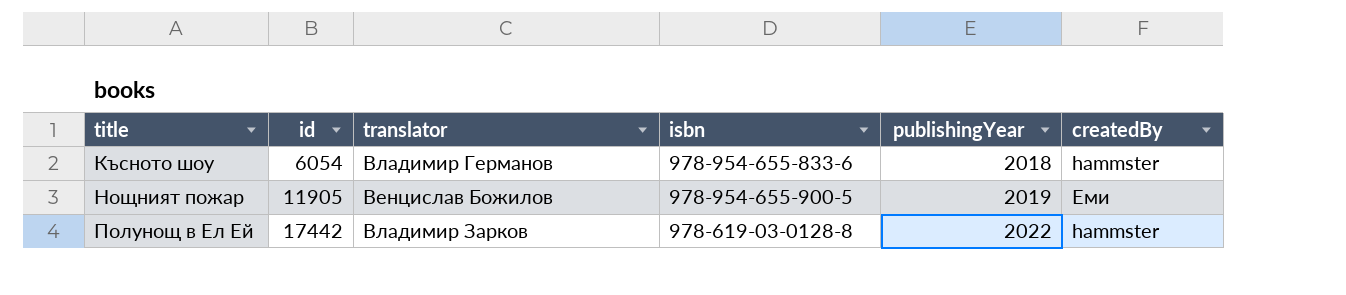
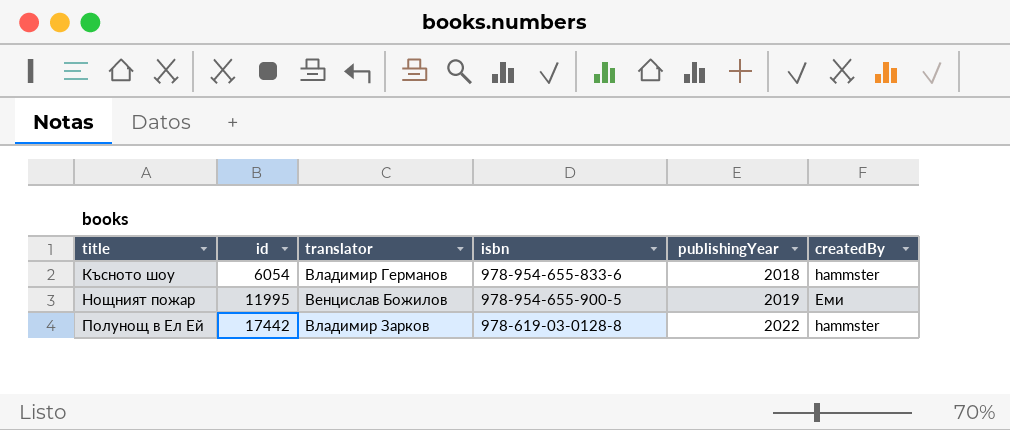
Нощният пожар | id: 11905 -> 11995

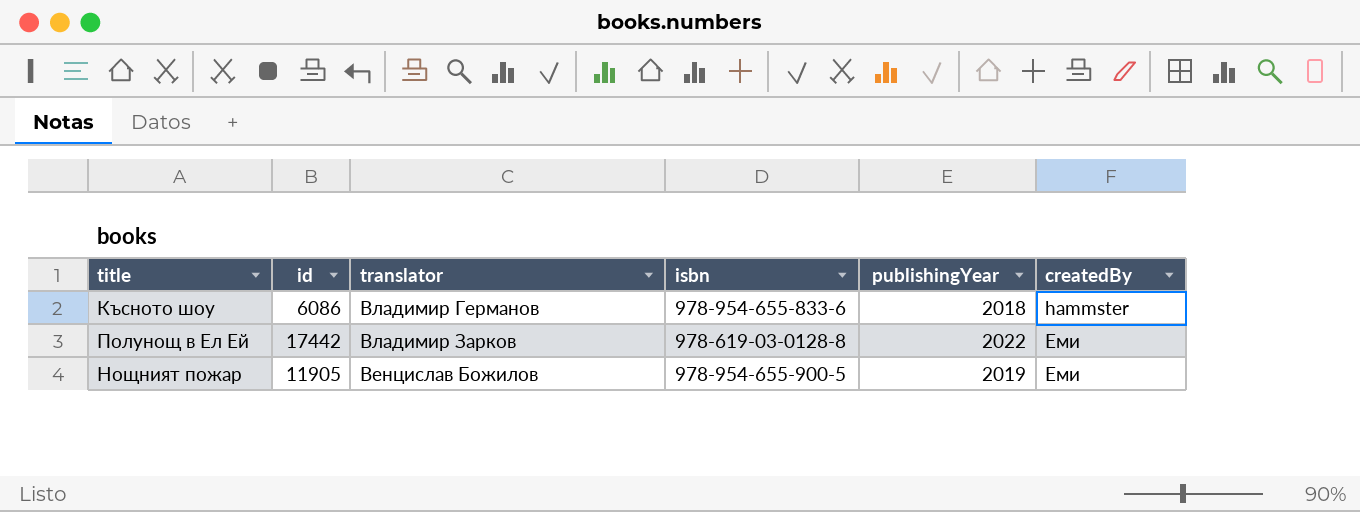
row order: title ascending -> createdBy ascending
Късното шоу | id: 6054 -> 6086
Полунощ в Ел Ей | createdBy: hammster -> Еми
Нощният пожар | id: 11995 -> 11905

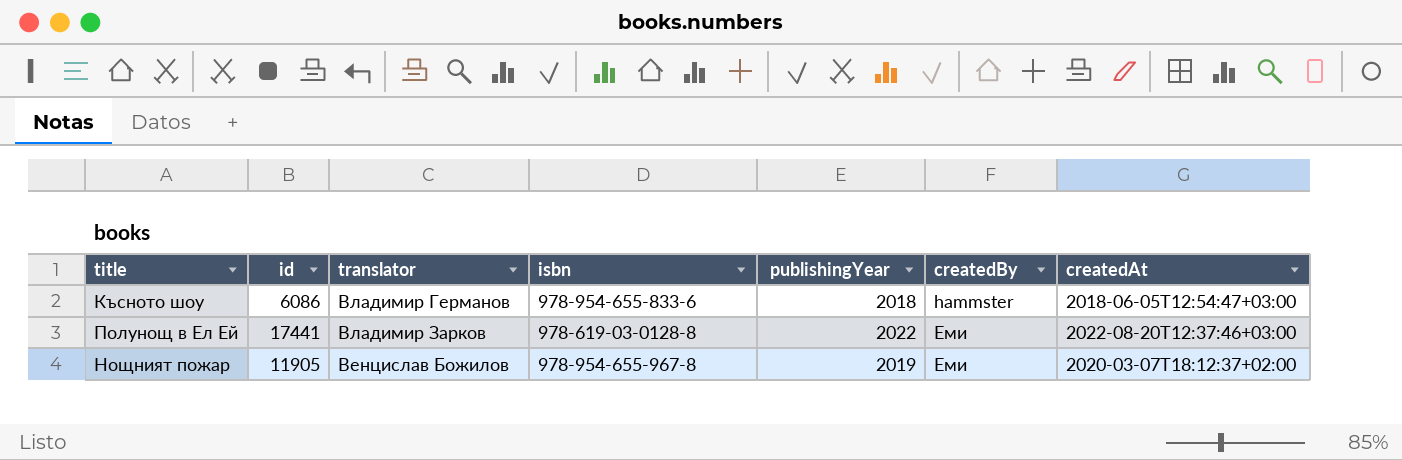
column createdAt | position: none -> 7
Полунощ в Ел Ей | id: 17442 -> 17441
Нощният пожар | isbn: 978-954-655-900-5 -> 978-954-655-967-8

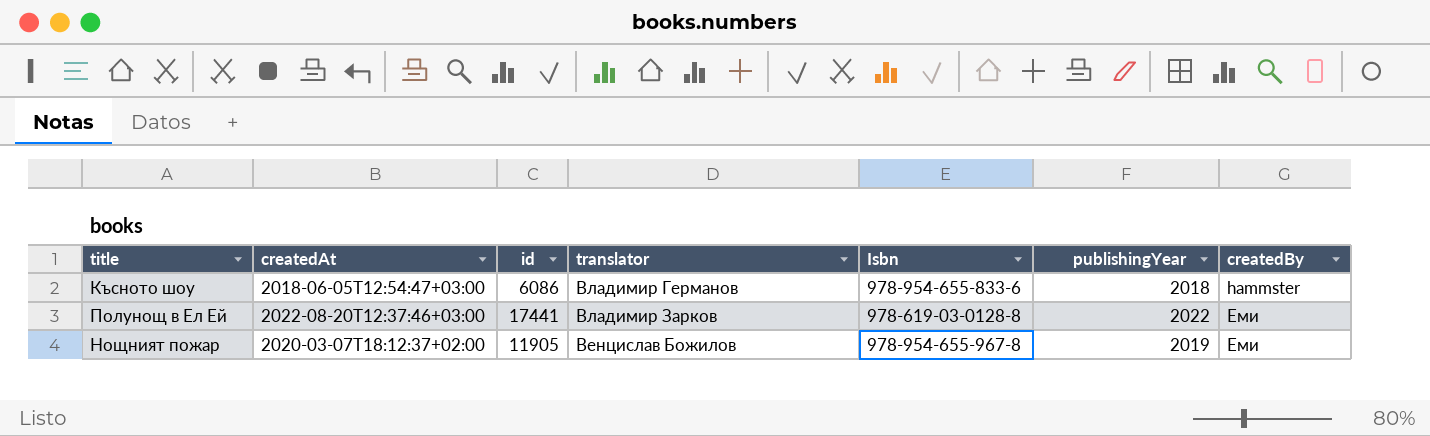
column createdAt | position: 7 -> 2
column name: isbn -> Isbn

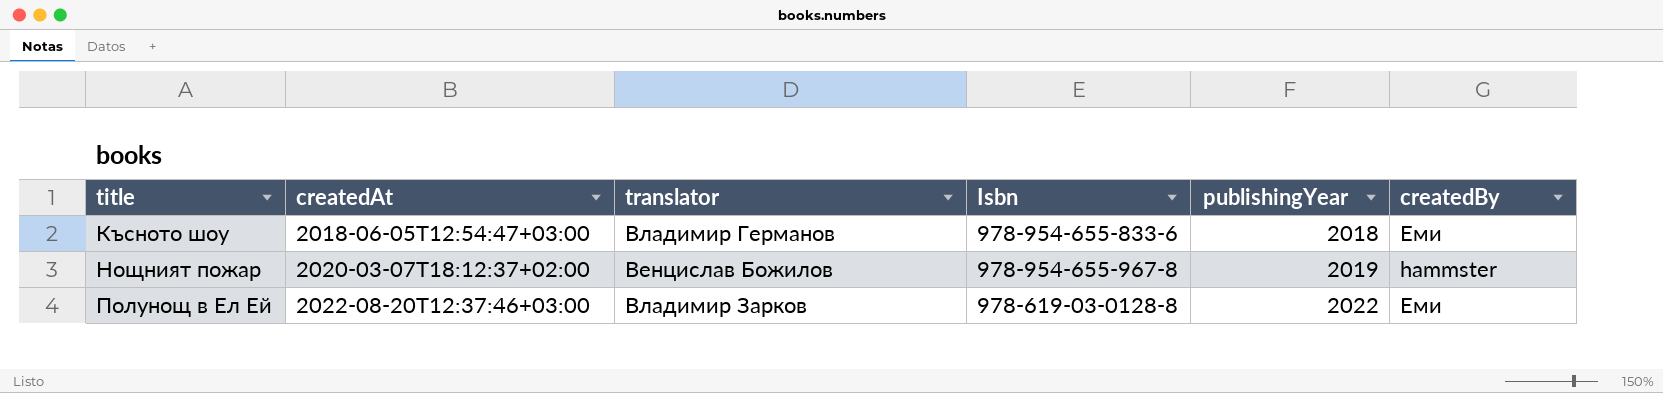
row order: createdBy ascending -> title ascending
column id | position: 3 -> none
Късното шоу | createdBy: hammster -> Еми
Нощният пожар | createdBy: Еми -> hammster

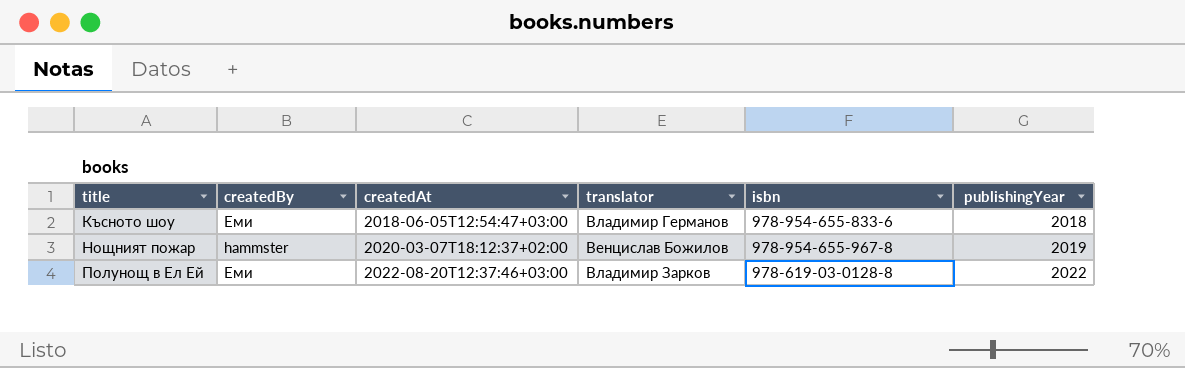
column createdBy | position: 6 -> 2
column name: Isbn -> isbn

